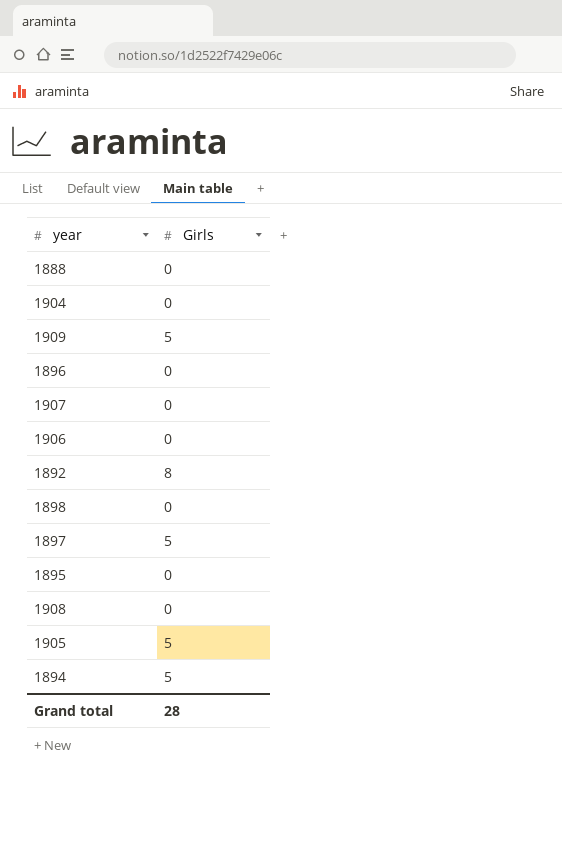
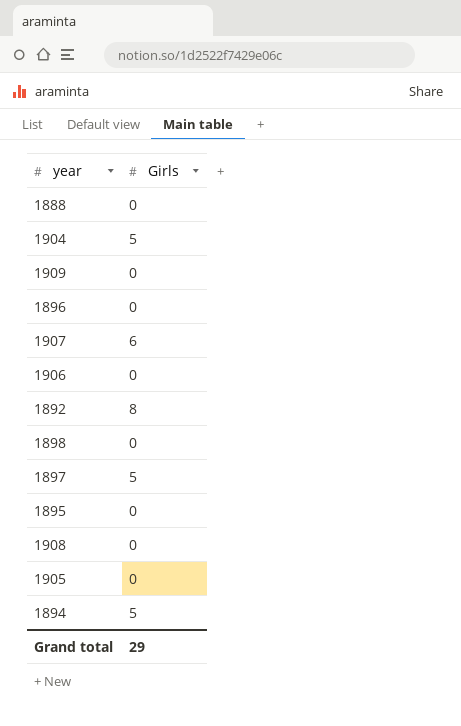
1904 | Girls: 0 -> 5
1909 | Girls: 5 -> 0
1907 | Girls: 0 -> 6
1905 | Girls: 5 -> 0
Grand total | Girls: 28 -> 29

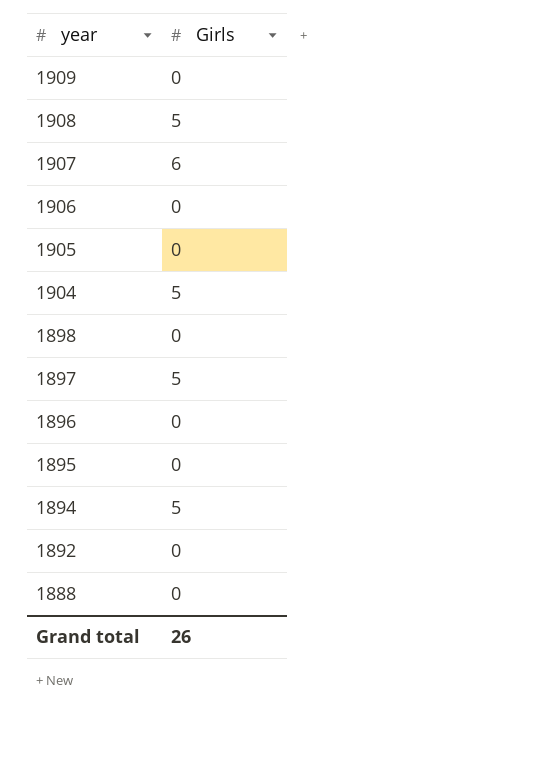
row order: none -> year descending
1908 | Girls: 0 -> 5
1892 | Girls: 8 -> 0
Grand total | Girls: 29 -> 26

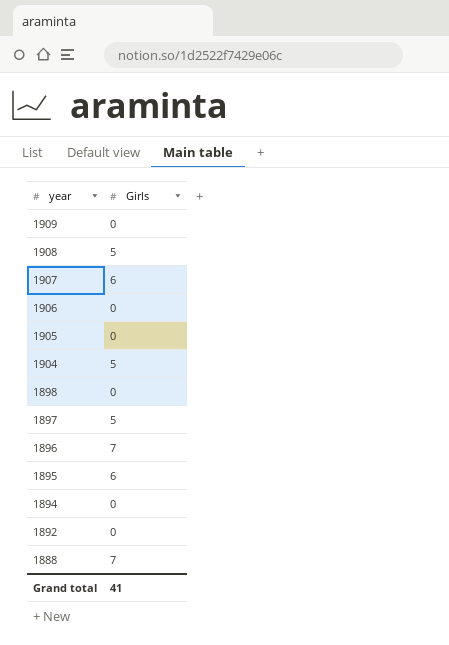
1896 | Girls: 0 -> 7
1895 | Girls: 0 -> 6
1894 | Girls: 5 -> 0
1888 | Girls: 0 -> 7
Grand total | Girls: 26 -> 41

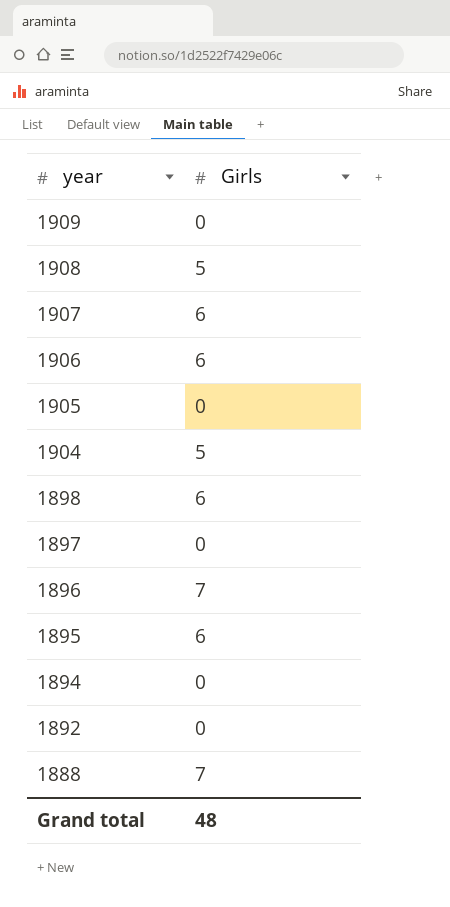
1906 | Girls: 0 -> 6
1898 | Girls: 0 -> 6
1897 | Girls: 5 -> 0
Grand total | Girls: 41 -> 48

